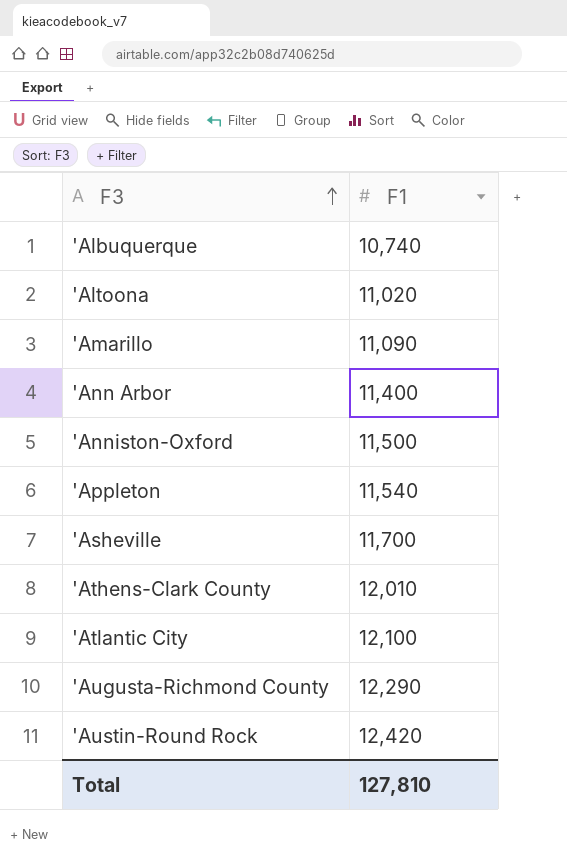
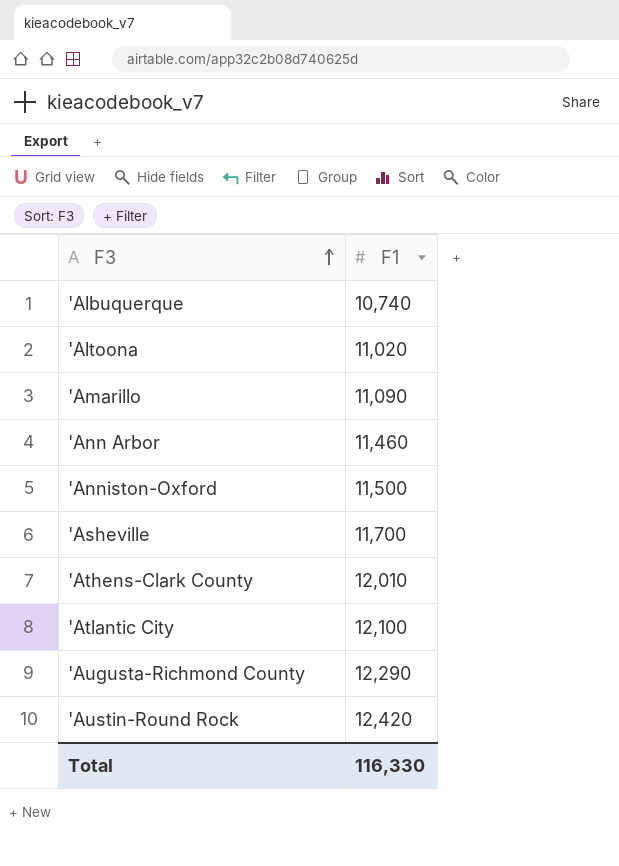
row 'Appleton: 11,540 -> none
'Ann Arbor | F1: 11,400 -> 11,460
Total | F1: 127,810 -> 116,330

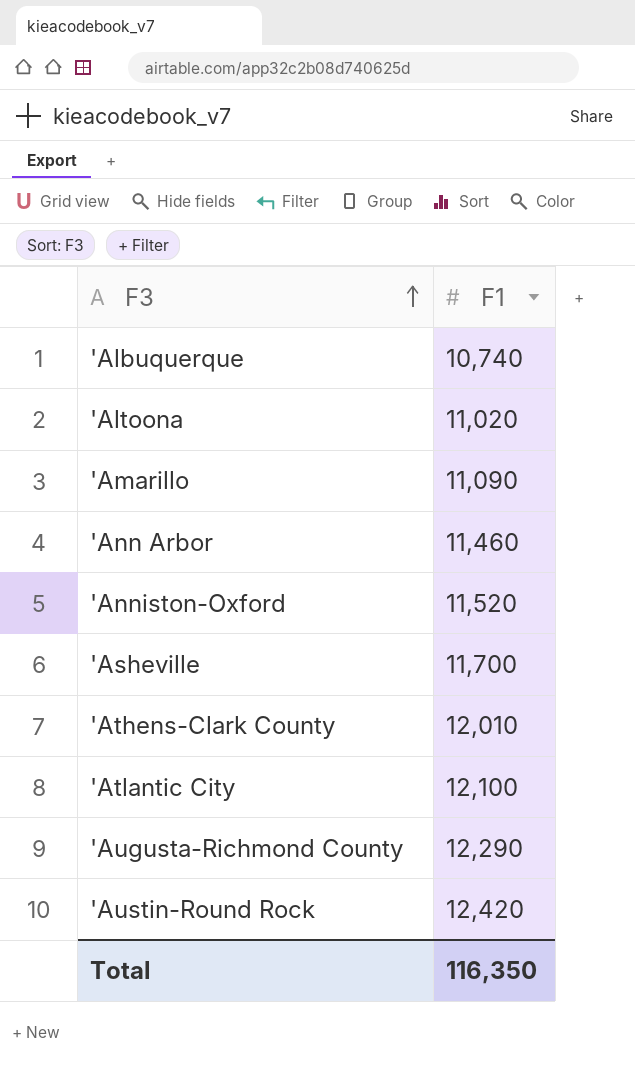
'Anniston-Oxford | F1: 11,500 -> 11,520
Total | F1: 116,330 -> 116,350

